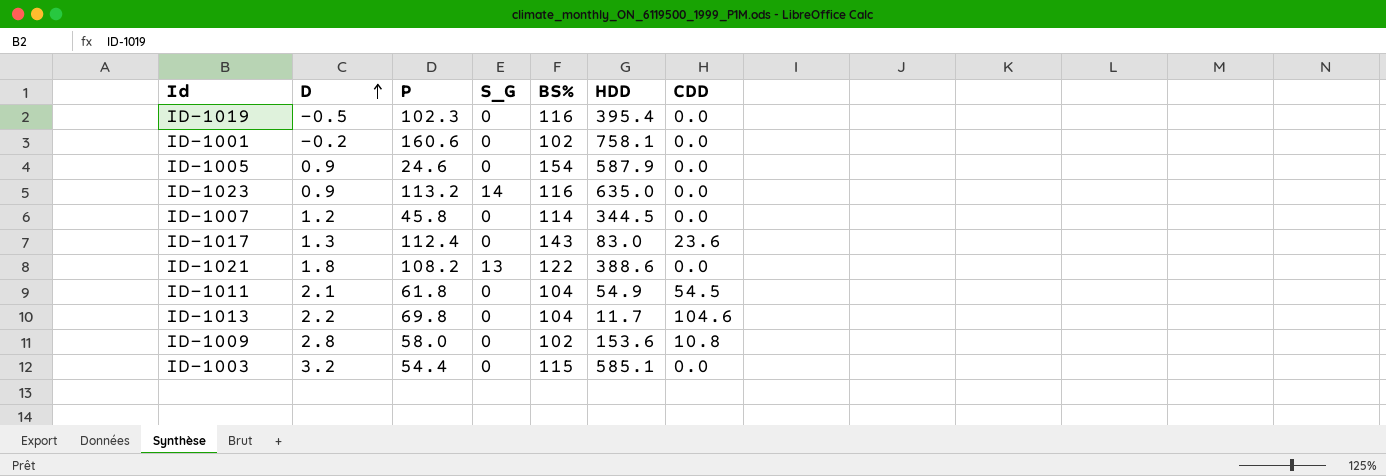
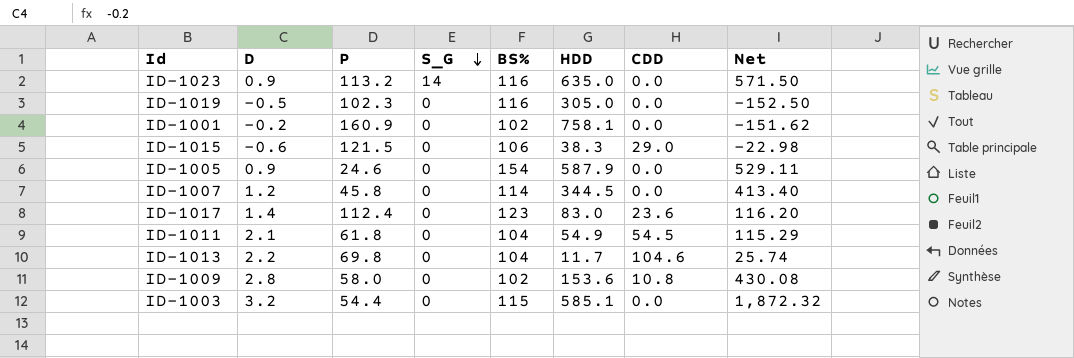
row order: D ascending -> S_G descending
column Net | formula: none -> [D] * [HDD]
row ID-1021: 1.8 | 108.2 | 13 | 122 | 388.6 | 0.0 -> none
ID-1019 | HDD: 395.4 -> 305.0
ID-1001 | P: 160.6 -> 160.9
row ID-1015: none -> -0.6 | 121.5 | 0 | 106 | 38.3 | 29.0 | -22.98
ID-1017 | D: 1.3 -> 1.4
ID-1017 | BS%: 143 -> 123

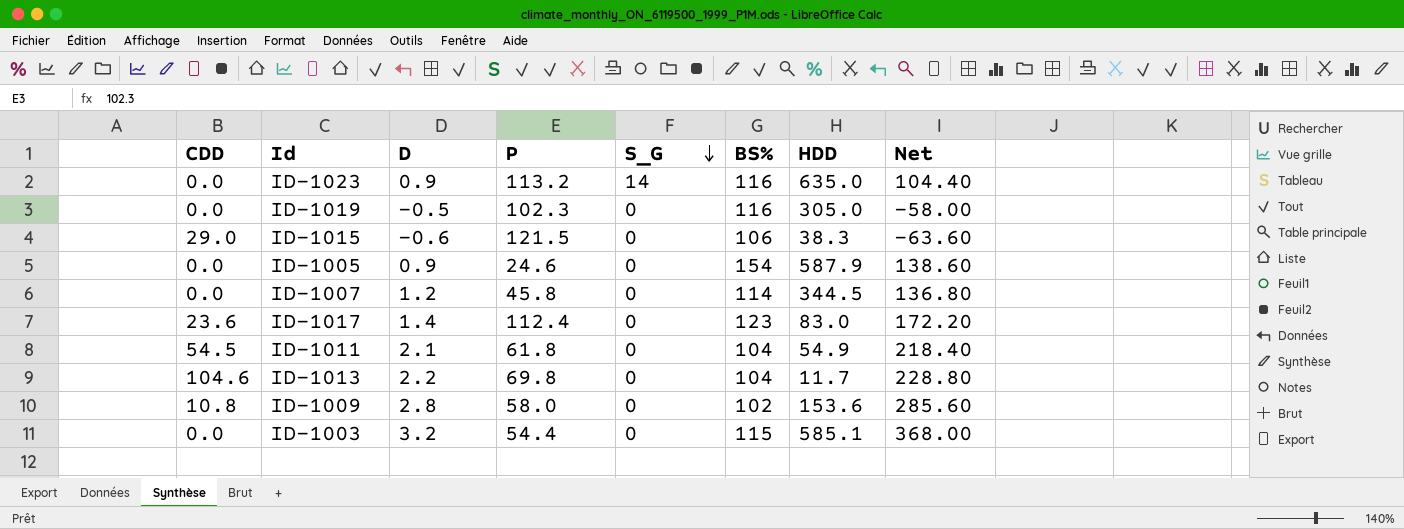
column CDD | position: 7 -> 1
column Net | formula: [D] * [HDD] -> [D] * [BS%]
row ID-1001: -0.2 | 160.9 | 0 | 102 | 758.1 | 0.0 | -151.62 -> none

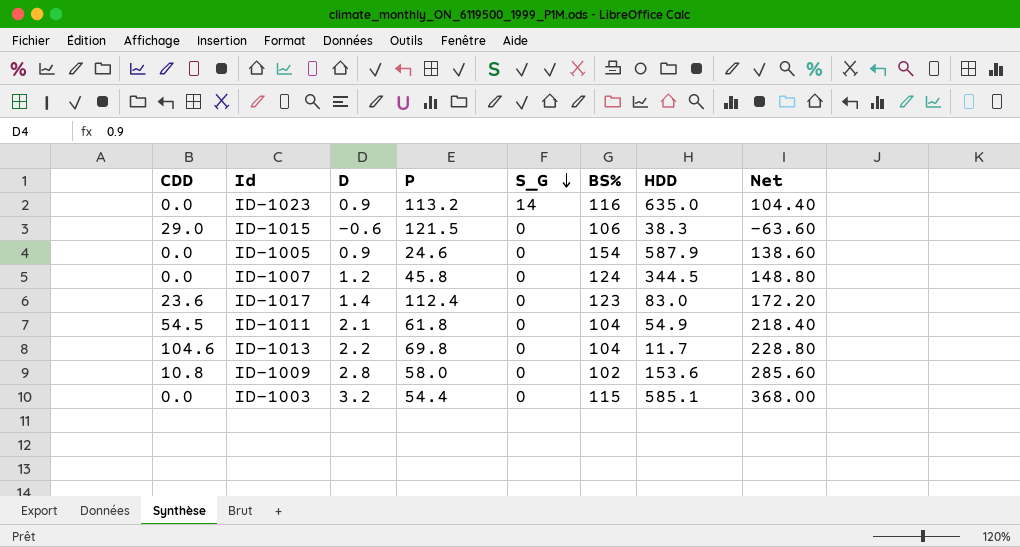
row ID-1019: 0.0 | -0.5 | 102.3 | 0 | 116 | 305.0 | -58.00 -> none
ID-1007 | BS%: 114 -> 124
ID-1007 | Net: 136.80 -> 148.80

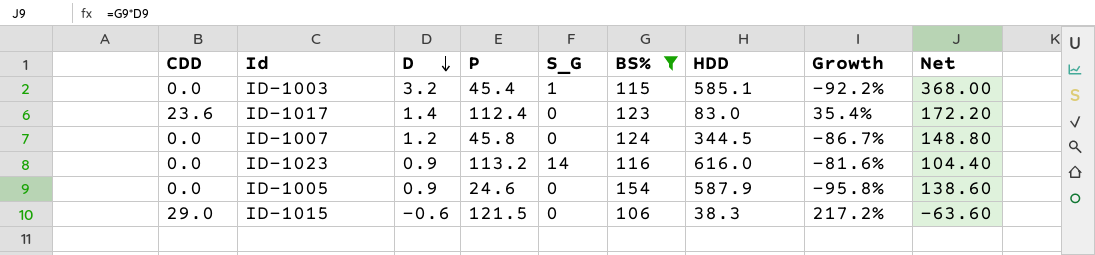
filter: none -> BS% >= 106
row order: S_G descending -> D descending
column Growth | formula: none -> ([P] - [HDD]) / [HDD]
ID-1003 | P: 54.4 -> 45.4
ID-1003 | S_G: 0 -> 1
ID-1023 | HDD: 635.0 -> 616.0

